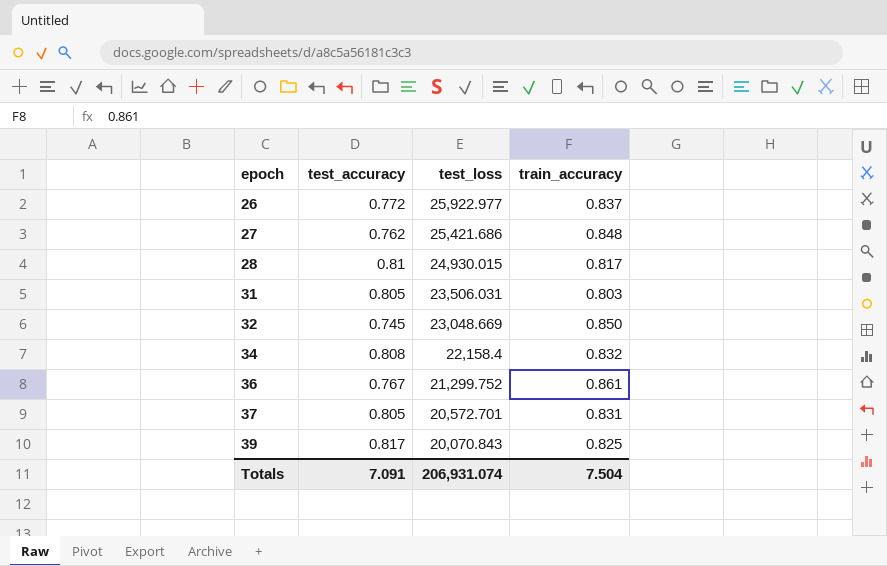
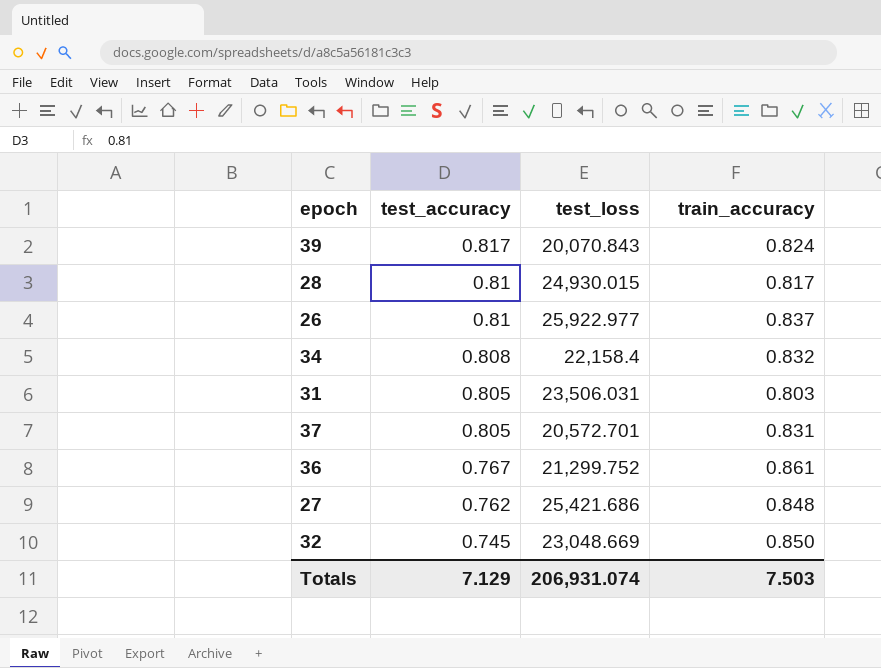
row order: epoch ascending -> test_accuracy descending
39 | train_accuracy: 0.825 -> 0.824
26 | test_accuracy: 0.772 -> 0.81
Totals | test_accuracy: 7.091 -> 7.129
Totals | train_accuracy: 7.504 -> 7.503

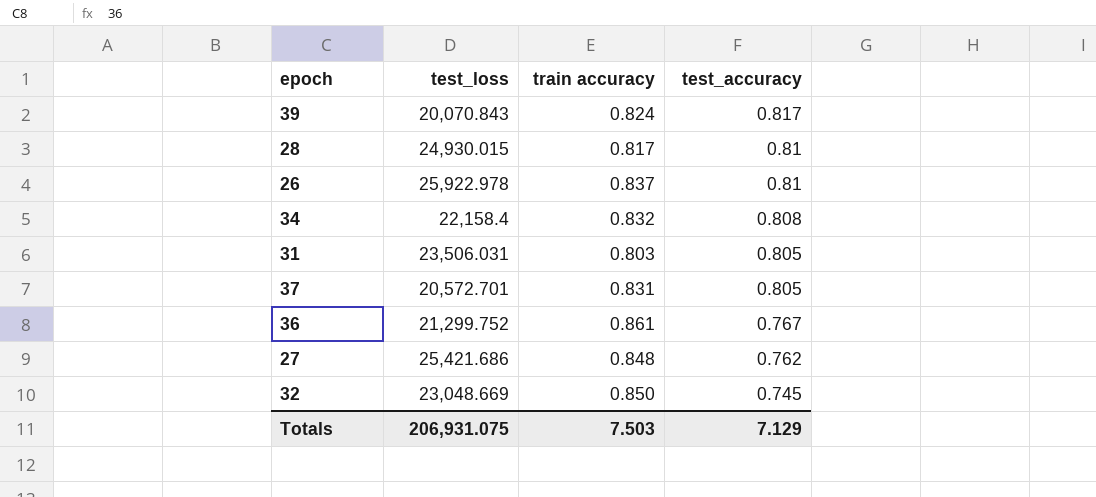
column name: train_accuracy -> train accuracy
column test_accuracy | position: 2 -> 4
26 | test_loss: 25,922.977 -> 25,922.978
Totals | test_loss: 206,931.074 -> 206,931.075

